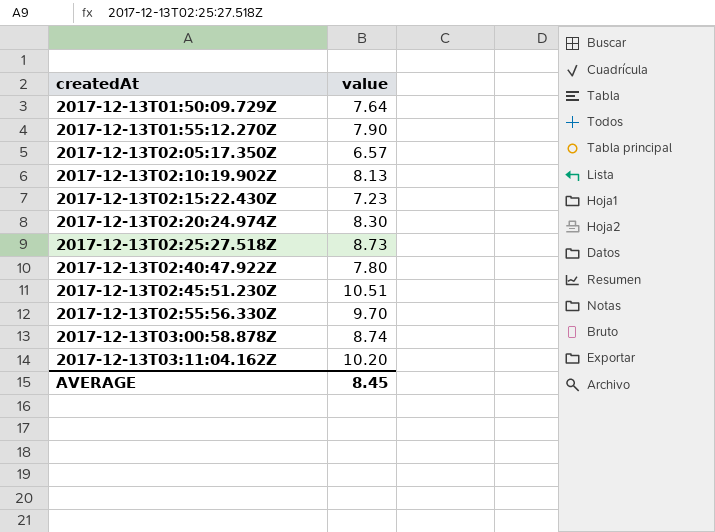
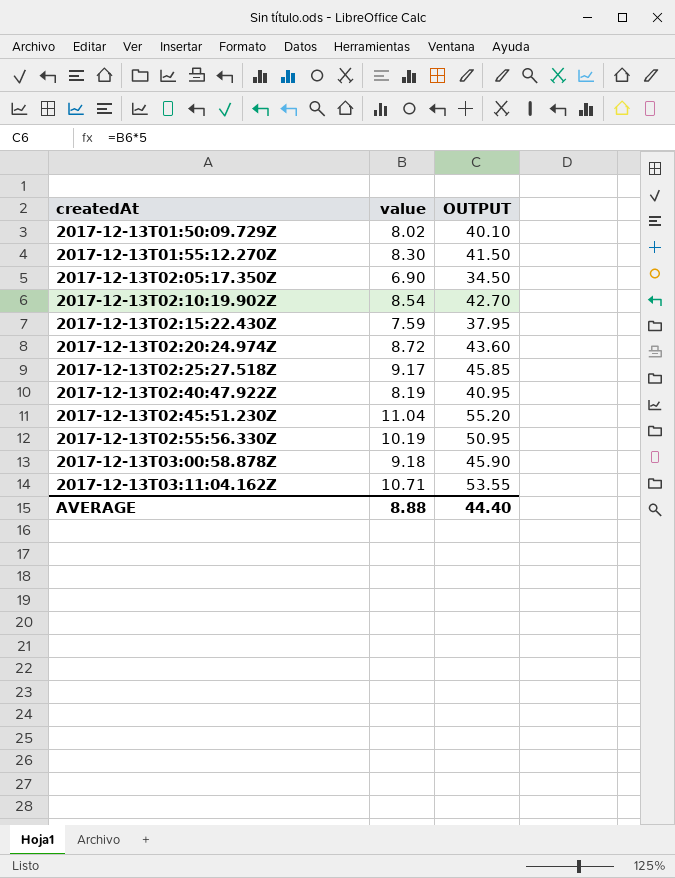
column OUTPUT | formula: none -> [value] * 5
2017-12-13T01:50:09.729Z | value: 7.64 -> 8.02
2017-12-13T01:55:12.270Z | value: 7.90 -> 8.30
2017-12-13T02:05:17.350Z | value: 6.57 -> 6.90
2017-12-13T02:10:19.902Z | value: 8.13 -> 8.54
2017-12-13T02:15:22.430Z | value: 7.23 -> 7.59
2017-12-13T02:20:24.974Z | value: 8.30 -> 8.72
2017-12-13T02:25:27.518Z | value: 8.73 -> 9.17
2017-12-13T02:40:47.922Z | value: 7.80 -> 8.19
2017-12-13T02:45:51.230Z | value: 10.51 -> 11.04
2017-12-13T02:55:56.330Z | value: 9.70 -> 10.19
2017-12-13T03:00:58.878Z | value: 8.74 -> 9.18
2017-12-13T03:11:04.162Z | value: 10.20 -> 10.71
AVERAGE | value: 8.45 -> 8.88

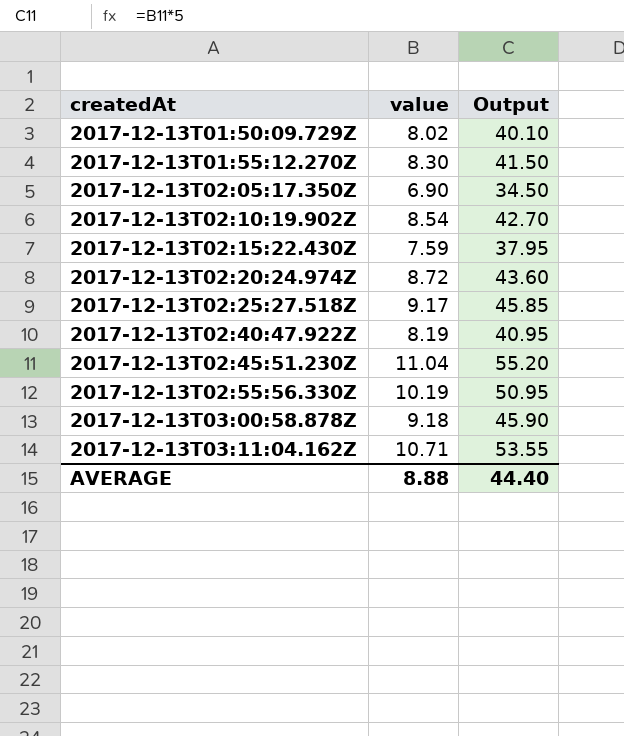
column name: OUTPUT -> Output

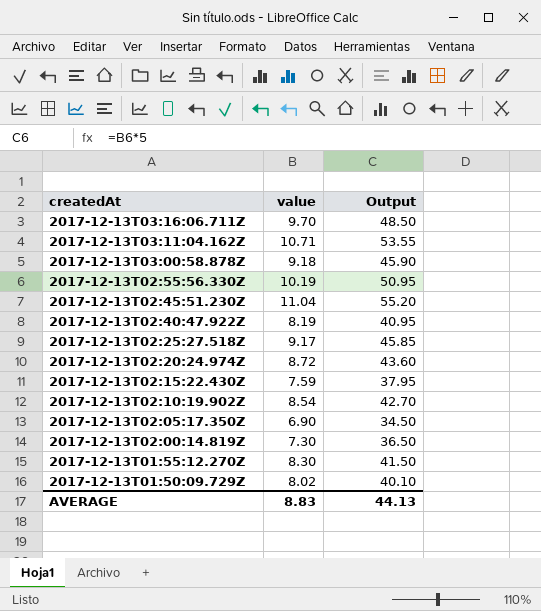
row order: createdAt ascending -> createdAt descending
row 2017-12-13T03:16:06.711Z: none -> 9.70 | 48.50
row 2017-12-13T02:00:14.819Z: none -> 7.30 | 36.50
AVERAGE | value: 8.88 -> 8.83
AVERAGE | Output: 44.40 -> 44.13

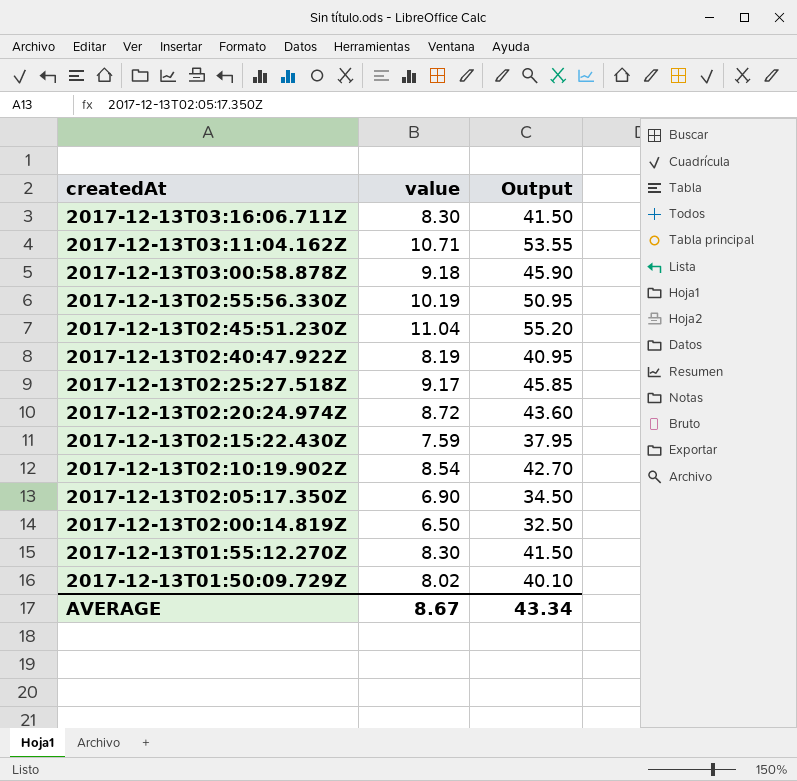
2017-12-13T03:16:06.711Z | value: 9.70 -> 8.30
2017-12-13T03:16:06.711Z | Output: 48.50 -> 41.50
2017-12-13T02:00:14.819Z | value: 7.30 -> 6.50
2017-12-13T02:00:14.819Z | Output: 36.50 -> 32.50
AVERAGE | value: 8.83 -> 8.67
AVERAGE | Output: 44.13 -> 43.34

